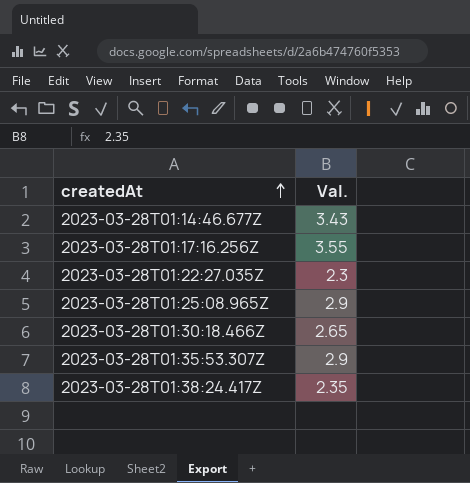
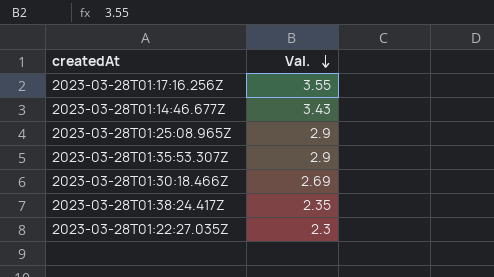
row order: createdAt ascending -> Val. descending
2023-03-28T01:30:18.466Z | Val.: 2.65 -> 2.69

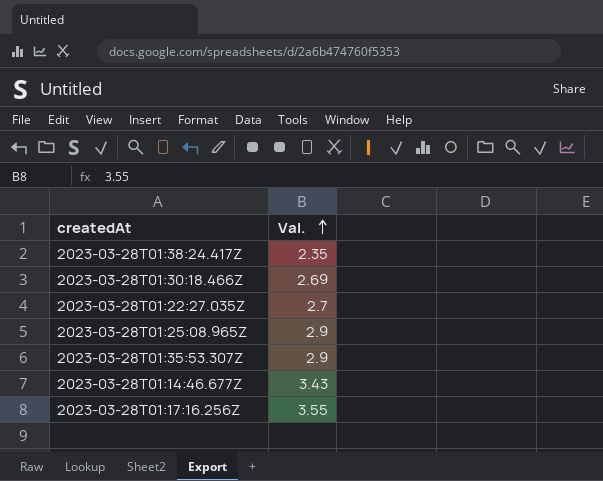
row order: Val. descending -> Val. ascending
2023-03-28T01:22:27.035Z | Val.: 2.3 -> 2.7

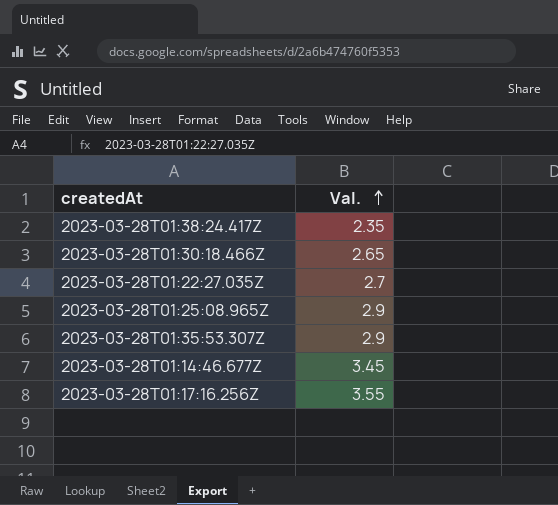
2023-03-28T01:30:18.466Z | Val.: 2.69 -> 2.65
2023-03-28T01:14:46.677Z | Val.: 3.43 -> 3.45

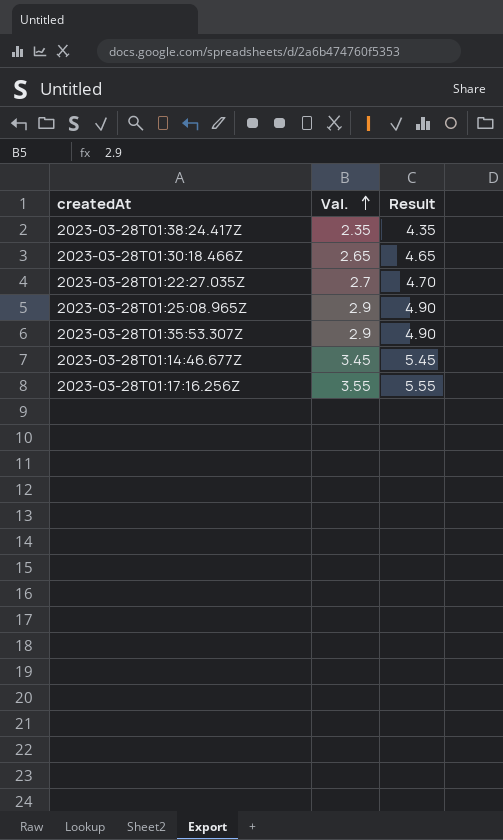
column Result | formula: none -> [Val.] + 2

